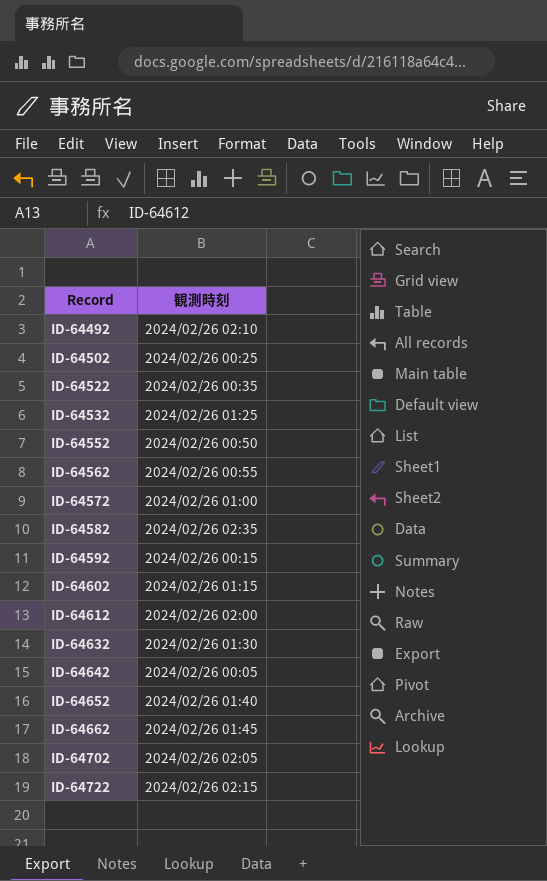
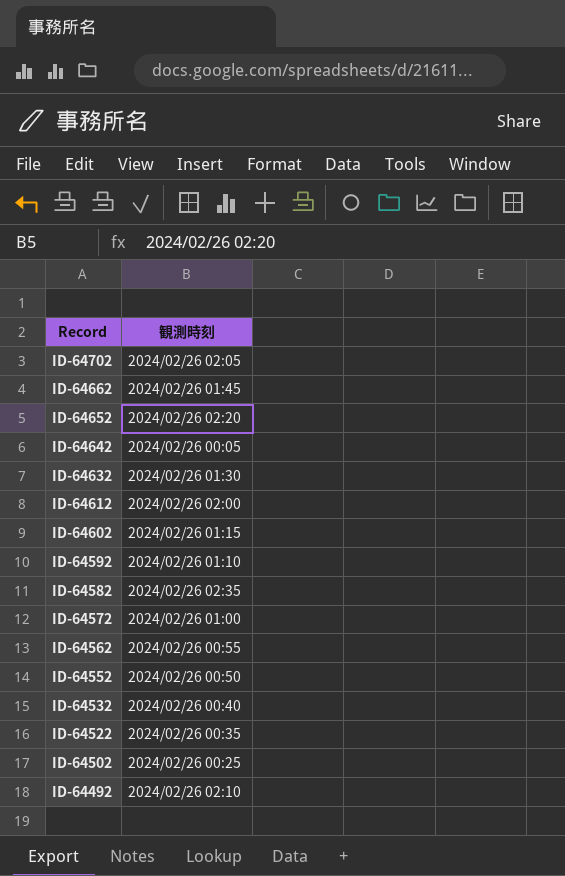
row order: Record ascending -> Record descending
row ID-64722: 2024/02/26 02:15 -> none
ID-64652 | 観測時刻: 2024/02/26 01:40 -> 2024/02/26 02:20
ID-64592 | 観測時刻: 2024/02/26 00:15 -> 2024/02/26 01:10
ID-64532 | 観測時刻: 2024/02/26 01:25 -> 2024/02/26 00:40

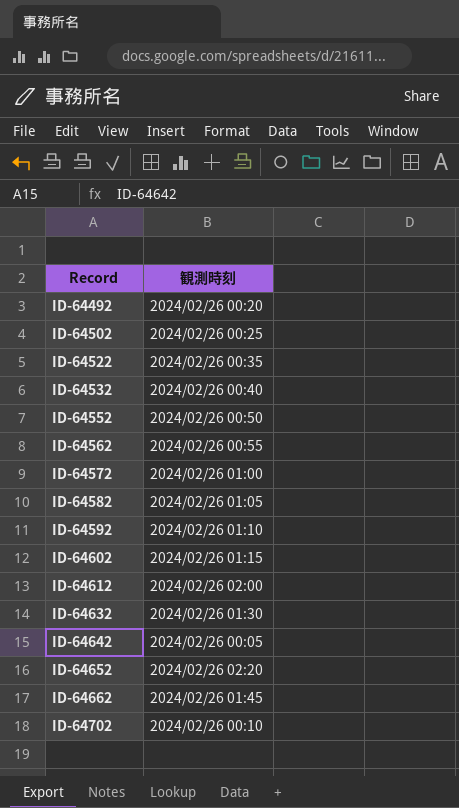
row order: Record descending -> Record ascending
ID-64492 | 観測時刻: 2024/02/26 02:10 -> 2024/02/26 00:20
ID-64582 | 観測時刻: 2024/02/26 02:35 -> 2024/02/26 01:05
ID-64702 | 観測時刻: 2024/02/26 02:05 -> 2024/02/26 00:10

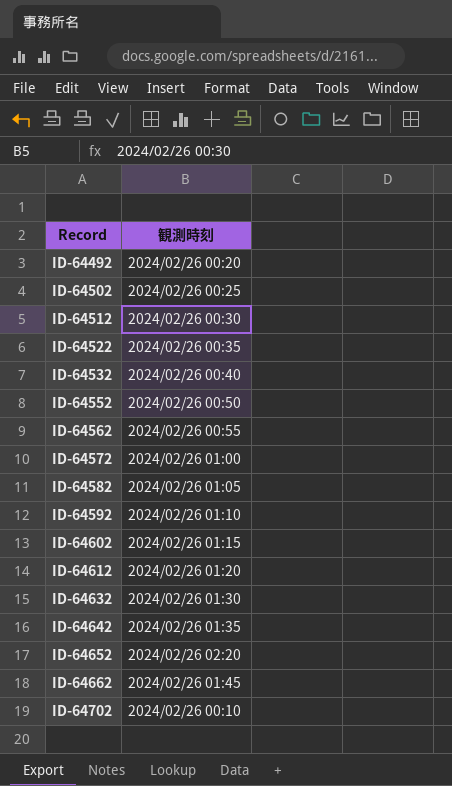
row ID-64512: none -> 2024/02/26 00:30
ID-64612 | 観測時刻: 2024/02/26 02:00 -> 2024/02/26 01:20
ID-64642 | 観測時刻: 2024/02/26 00:05 -> 2024/02/26 01:35

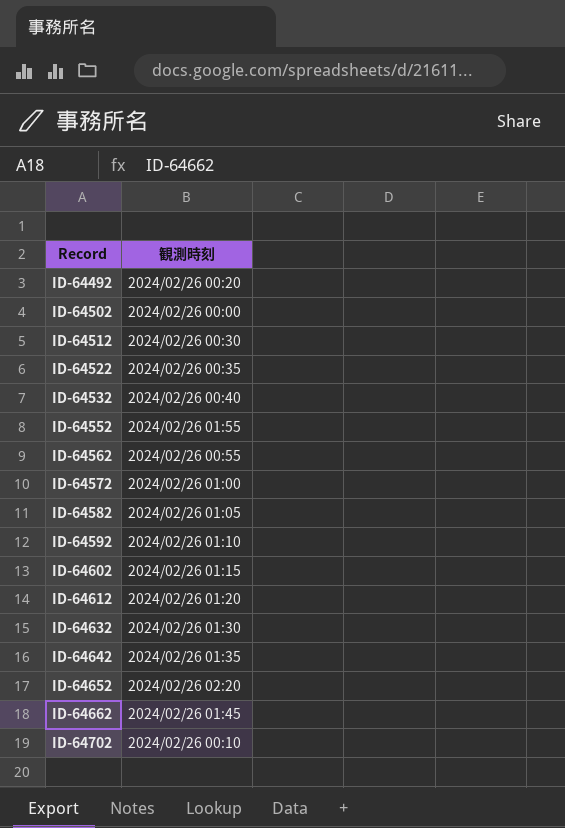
ID-64502 | 観測時刻: 2024/02/26 00:25 -> 2024/02/26 00:00
ID-64552 | 観測時刻: 2024/02/26 00:50 -> 2024/02/26 01:55

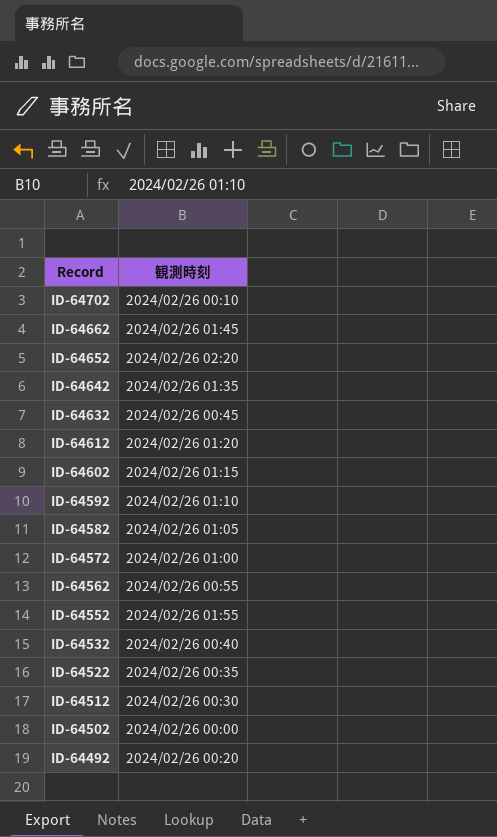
row order: Record ascending -> Record descending
ID-64632 | 観測時刻: 2024/02/26 01:30 -> 2024/02/26 00:45

